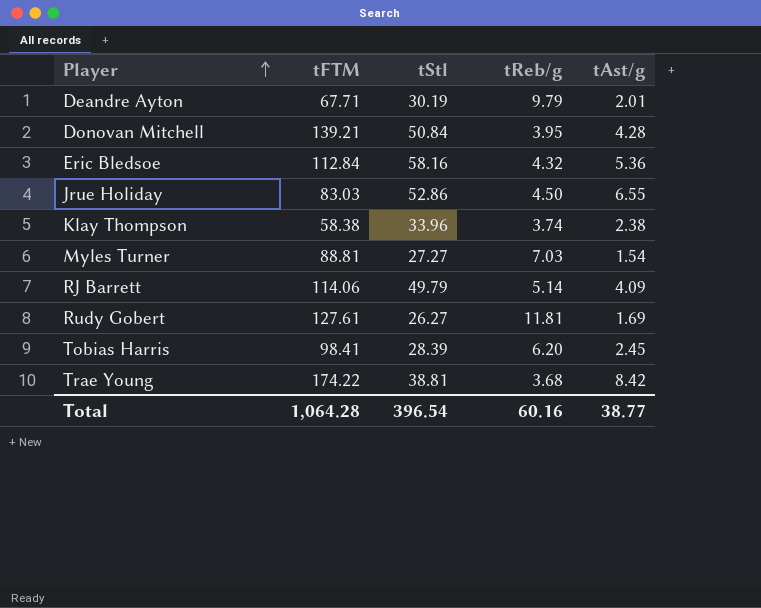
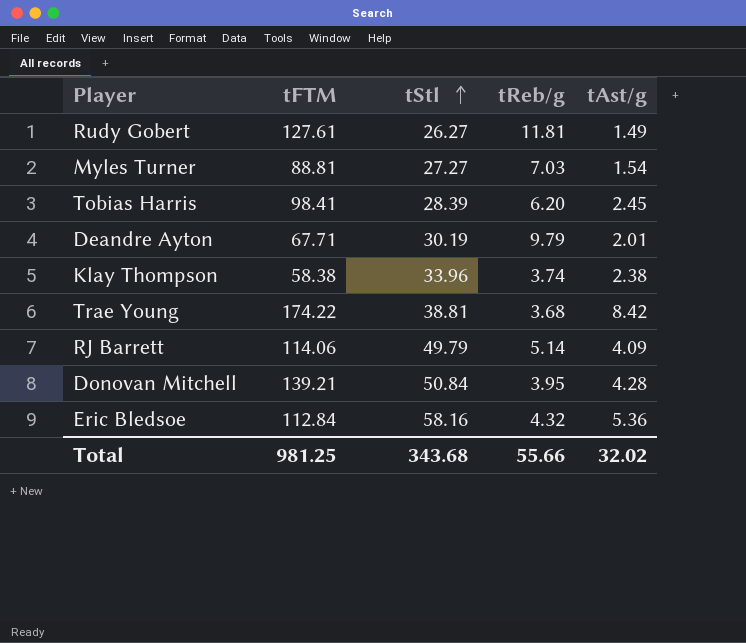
row order: Player ascending -> tStl ascending
row Jrue Holiday: 83.03 | 52.86 | 4.50 | 6.55 -> none
Rudy Gobert | tAst/g: 1.69 -> 1.49
Total | tFTM: 1,064.28 -> 981.25
Total | tStl: 396.54 -> 343.68
Total | tReb/g: 60.16 -> 55.66
Total | tAst/g: 38.77 -> 32.02

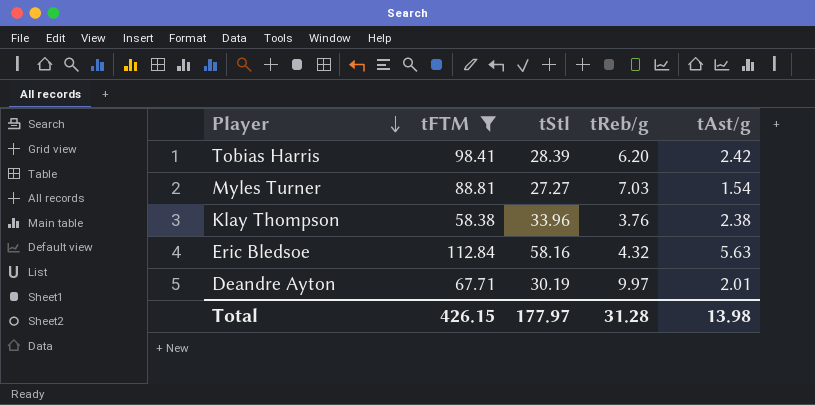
filter: none -> tFTM <= 112.84
row order: tStl ascending -> Player descending
Tobias Harris | tAst/g: 2.45 -> 2.42
Klay Thompson | tReb/g: 3.74 -> 3.76
Eric Bledsoe | tAst/g: 5.36 -> 5.63
Deandre Ayton | tReb/g: 9.79 -> 9.97
Total | tFTM: 981.25 -> 426.15
Total | tStl: 343.68 -> 177.97
Total | tReb/g: 55.66 -> 31.28
Total | tAst/g: 32.02 -> 13.98

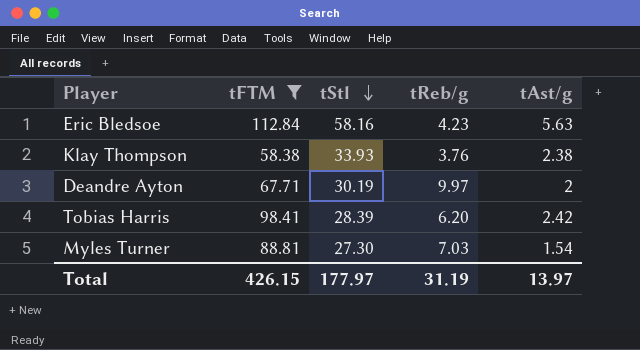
row order: Player descending -> tStl descending
Eric Bledsoe | tReb/g: 4.32 -> 4.23
Klay Thompson | tStl: 33.96 -> 33.93
Deandre Ayton | tAst/g: 2.01 -> 2
Myles Turner | tStl: 27.27 -> 27.30
Total | tReb/g: 31.28 -> 31.19
Total | tAst/g: 13.98 -> 13.97

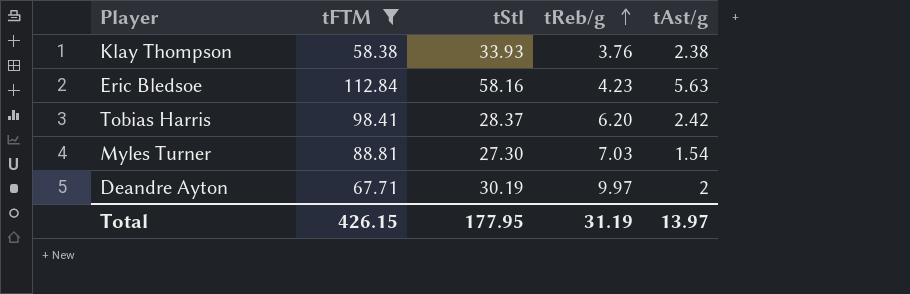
row order: tStl descending -> tReb/g ascending
Tobias Harris | tStl: 28.39 -> 28.37
Total | tStl: 177.97 -> 177.95

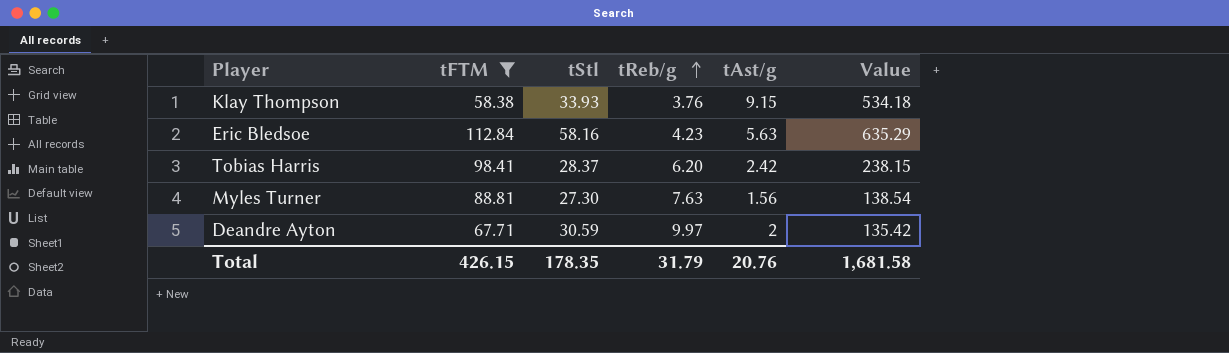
column Value | formula: none -> [tFTM] * [tAst/g]
Klay Thompson | tAst/g: 2.38 -> 9.15
Myles Turner | tReb/g: 7.03 -> 7.63
Myles Turner | tAst/g: 1.54 -> 1.56
Deandre Ayton | tStl: 30.19 -> 30.59
Total | tStl: 177.95 -> 178.35
Total | tReb/g: 31.19 -> 31.79
Total | tAst/g: 13.97 -> 20.76

